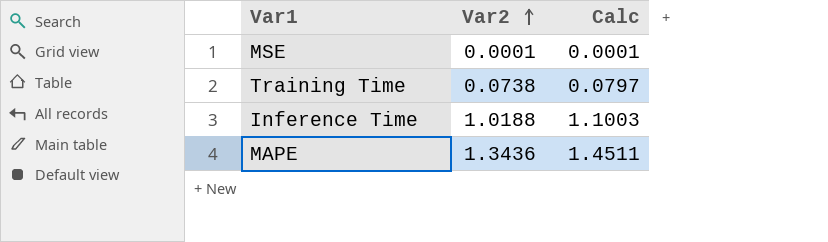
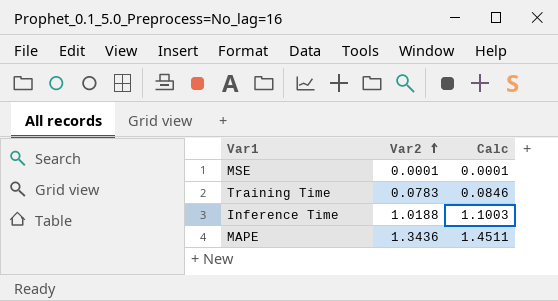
Training Time | Var2: 0.0738 -> 0.0783
Training Time | Calc: 0.0797 -> 0.0846

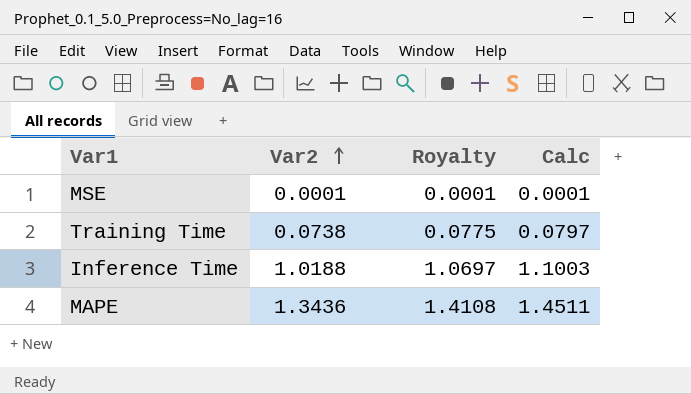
column Royalty | formula: none -> [Var2] * 1.05
Training Time | Var2: 0.0783 -> 0.0738
Training Time | Calc: 0.0846 -> 0.0797

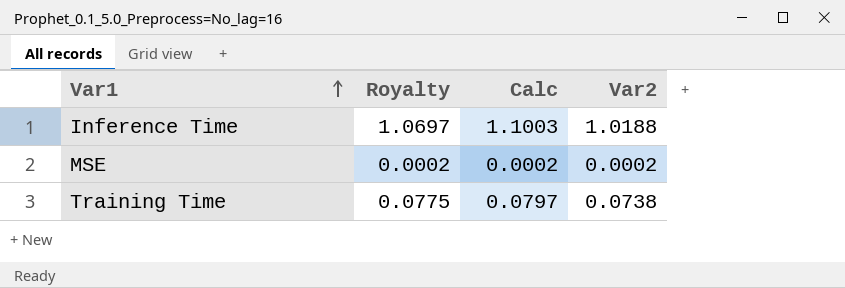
row order: Var2 ascending -> Var1 ascending
column Var2 | position: 2 -> 4
row MAPE: 1.3436 | 1.4108 | 1.4511 -> none
MSE | Royalty: 0.0001 -> 0.0002
MSE | Calc: 0.0001 -> 0.0002
MSE | Var2: 0.0001 -> 0.0002

